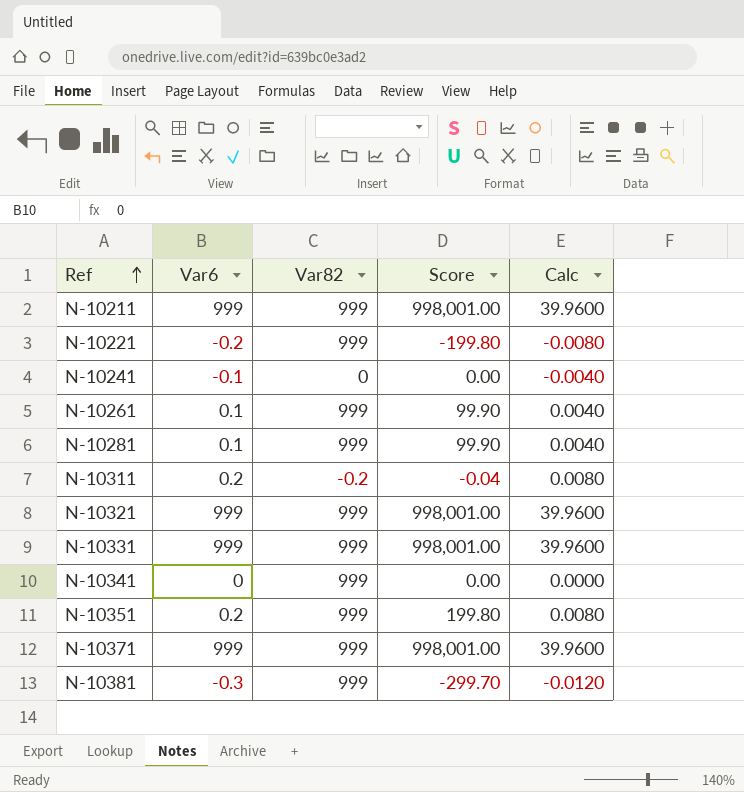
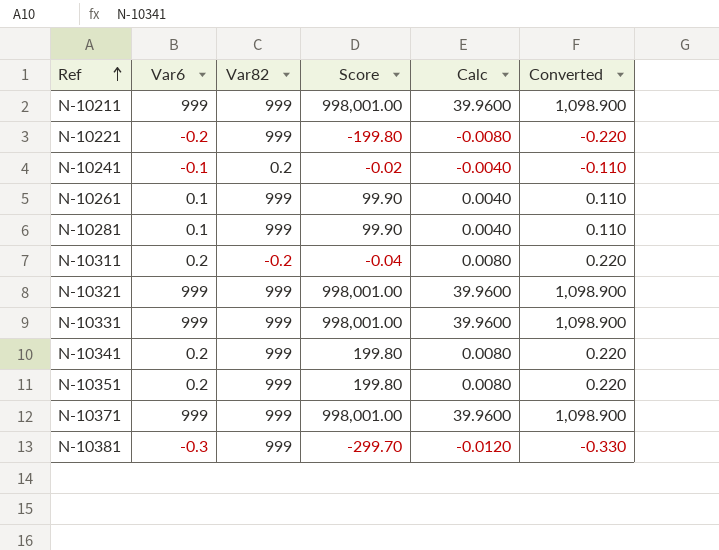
column Converted | formula: none -> [Var6] * 1.1
N-10241 | Var82: 0 -> 0.2
N-10241 | Score: 0.00 -> -0.02
N-10341 | Var6: 0 -> 0.2
N-10341 | Score: 0.00 -> 199.80
N-10341 | Calc: 0.0000 -> 0.0080

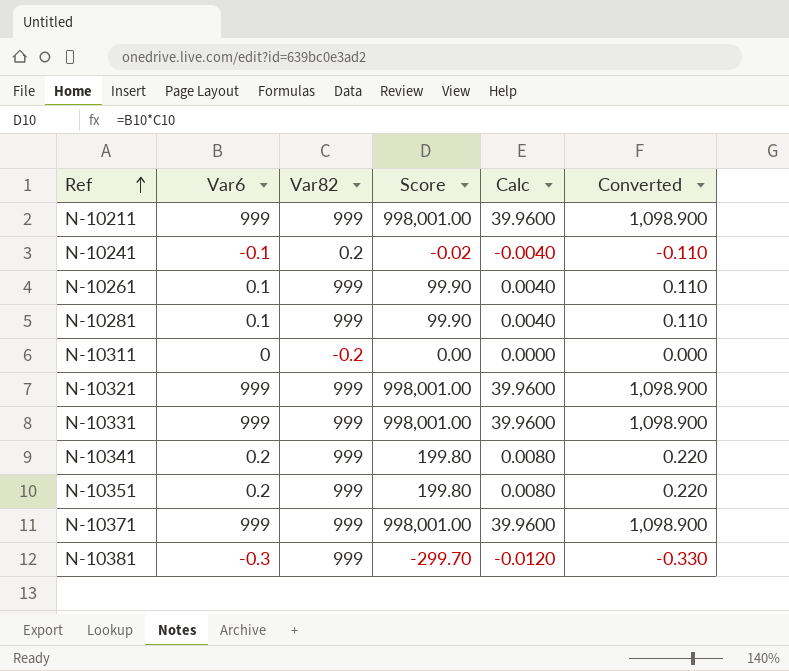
row N-10221: -0.2 | 999 | -199.80 | -0.0080 | -0.220 -> none
N-10311 | Var6: 0.2 -> 0
N-10311 | Score: -0.04 -> 0.00
N-10311 | Calc: 0.0080 -> 0.0000
N-10311 | Converted: 0.220 -> 0.000

